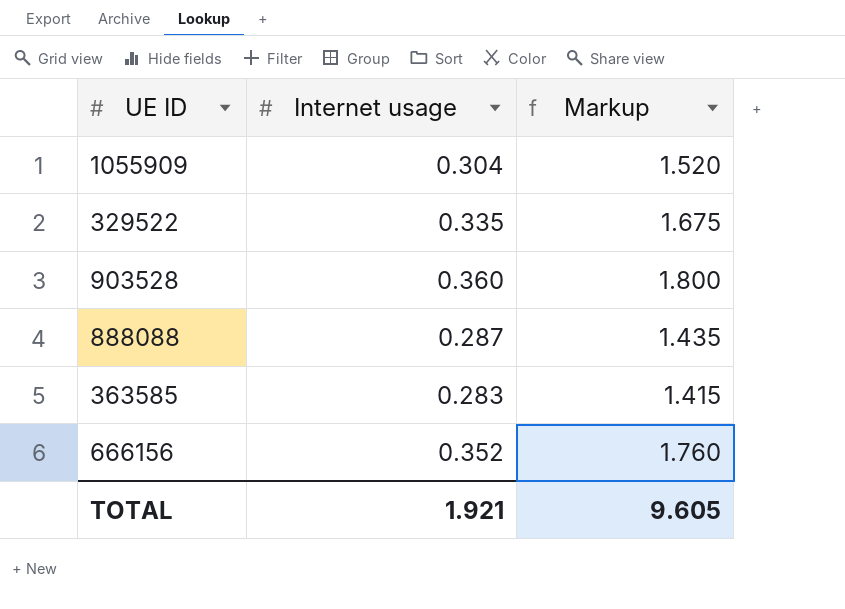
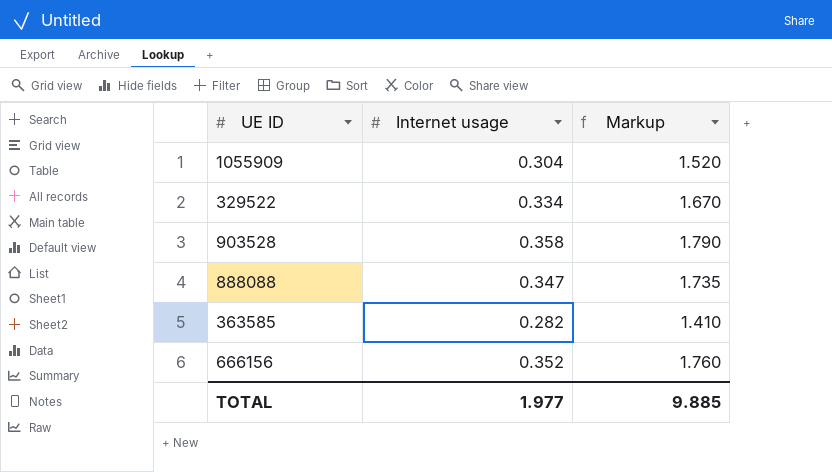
329522 | Internet usage: 0.335 -> 0.334
329522 | Markup: 1.675 -> 1.670
903528 | Internet usage: 0.360 -> 0.358
903528 | Markup: 1.800 -> 1.790
888088 | Internet usage: 0.287 -> 0.347
888088 | Markup: 1.435 -> 1.735
363585 | Internet usage: 0.283 -> 0.282
363585 | Markup: 1.415 -> 1.410
TOTAL | Internet usage: 1.921 -> 1.977
TOTAL | Markup: 9.605 -> 9.885

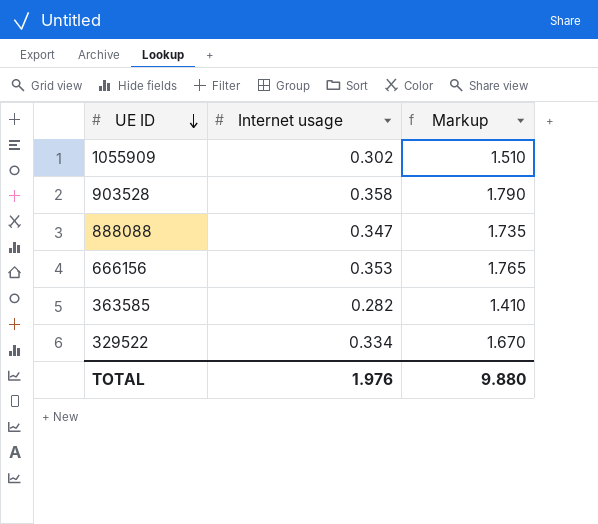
row order: none -> UE ID descending
1055909 | Internet usage: 0.304 -> 0.302
1055909 | Markup: 1.520 -> 1.510
666156 | Internet usage: 0.352 -> 0.353
666156 | Markup: 1.760 -> 1.765
TOTAL | Internet usage: 1.977 -> 1.976
TOTAL | Markup: 9.885 -> 9.880

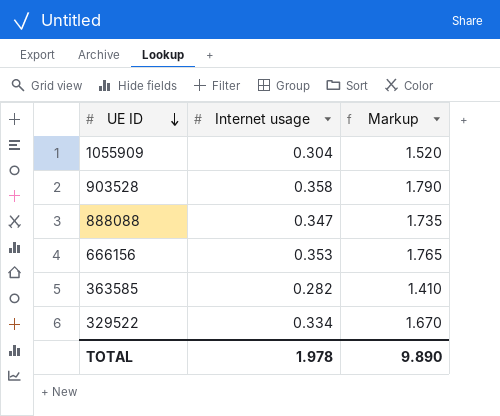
1055909 | Internet usage: 0.302 -> 0.304
1055909 | Markup: 1.510 -> 1.520
TOTAL | Internet usage: 1.976 -> 1.978
TOTAL | Markup: 9.880 -> 9.890

